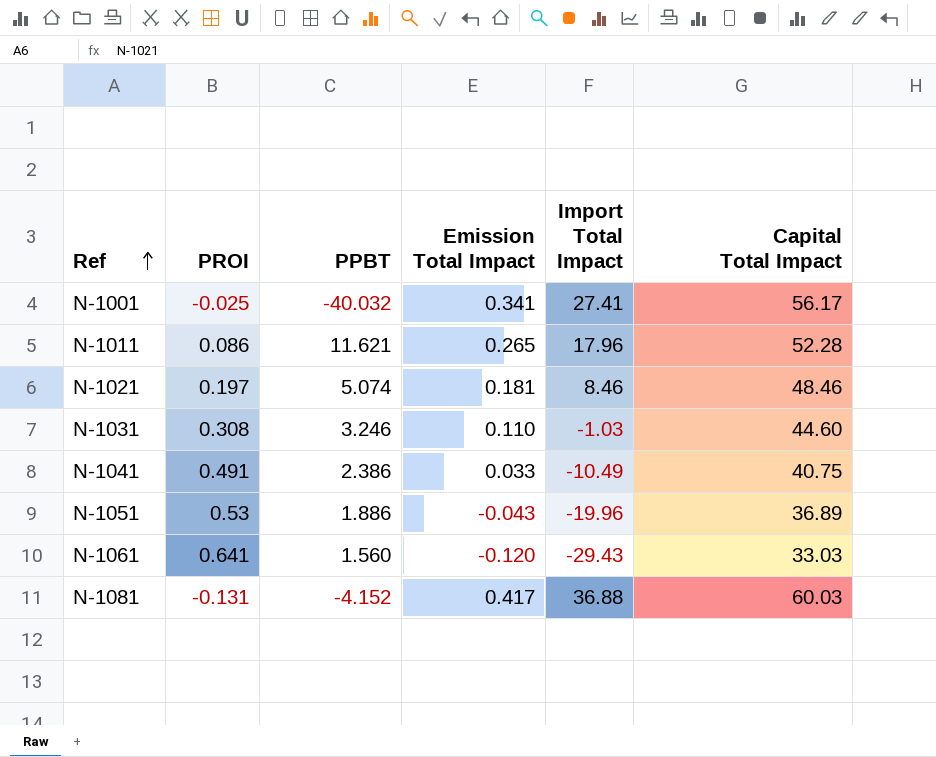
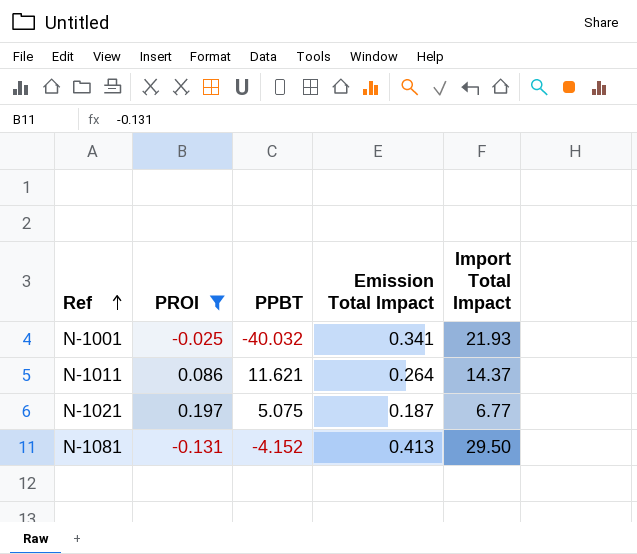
filter: none -> PROI <= 0.197
column Capital Total Impact | position: 6 -> none
N-1001 | Import Total Impact: 27.41 -> 21.93
N-1011 | Emission Total Impact: 0.265 -> 0.264
N-1011 | Import Total Impact: 17.96 -> 14.37
N-1021 | PPBT: 5.074 -> 5.075
N-1021 | Emission Total Impact: 0.181 -> 0.187
N-1021 | Import Total Impact: 8.46 -> 6.77
N-1081 | Emission Total Impact: 0.417 -> 0.413
N-1081 | Import Total Impact: 36.88 -> 29.50

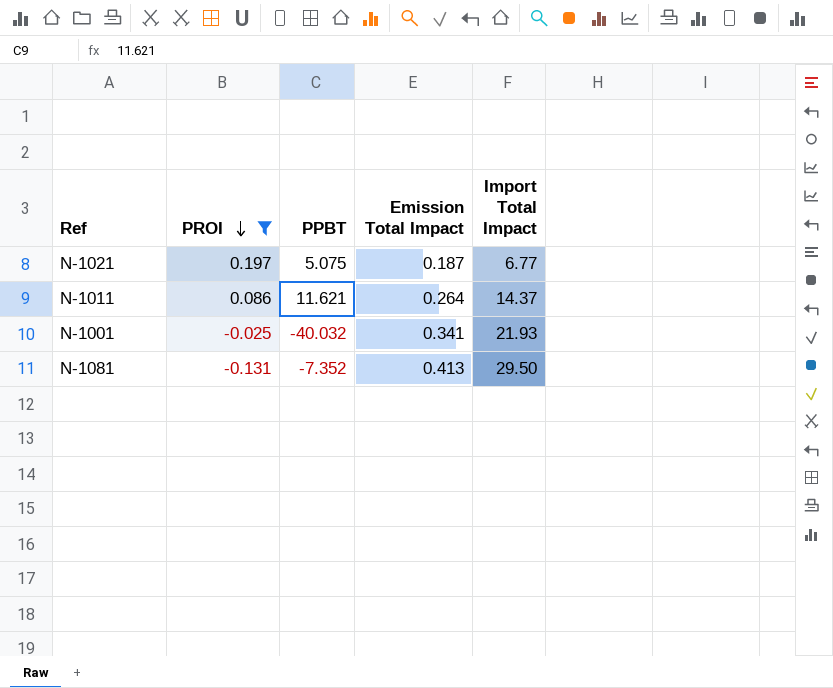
row order: Ref ascending -> PROI descending
N-1081 | PPBT: -4.152 -> -7.352

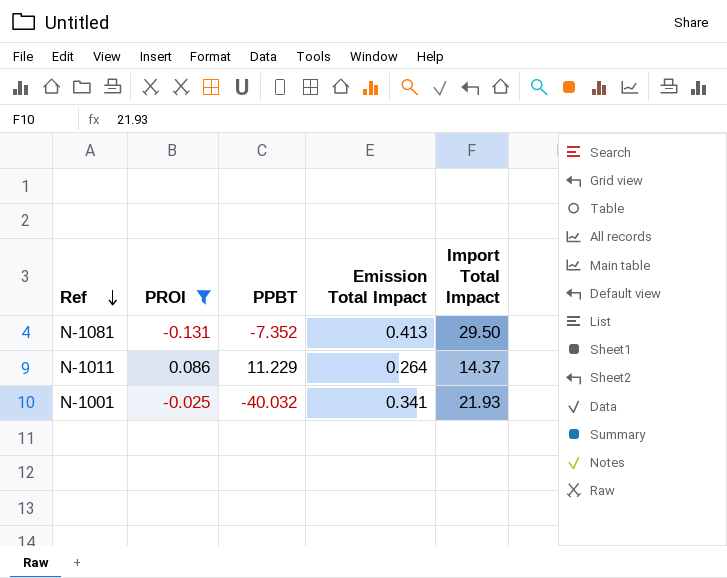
row order: PROI descending -> Ref descending
row N-1021: 0.197 | 5.075 | 0.187 | 6.77 -> none
N-1011 | PPBT: 11.621 -> 11.229

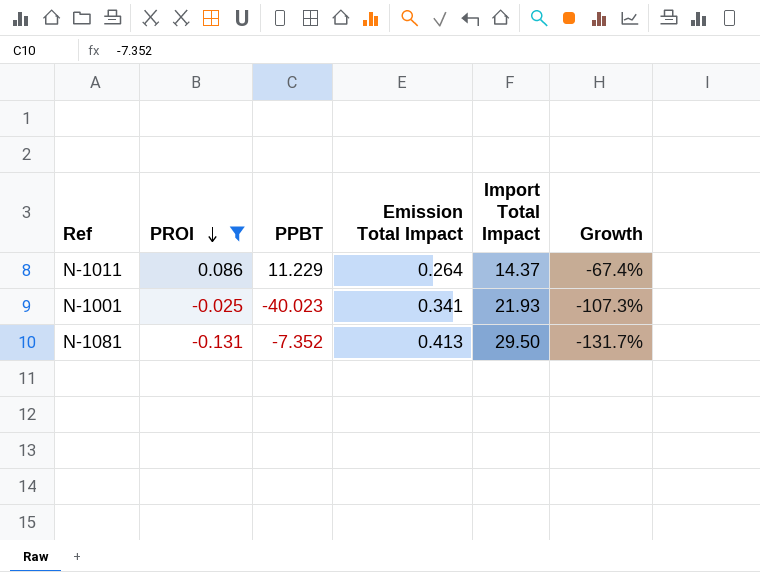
row order: Ref descending -> PROI descending
column Growth | formula: none -> ([PROI] - [Emission Total Impact]) / [Emission Total Impact]
N-1001 | PPBT: -40.032 -> -40.023

